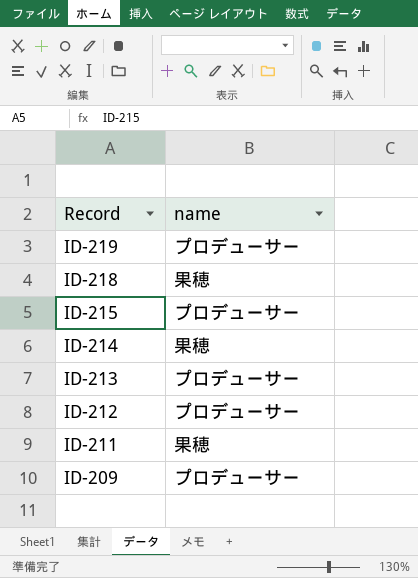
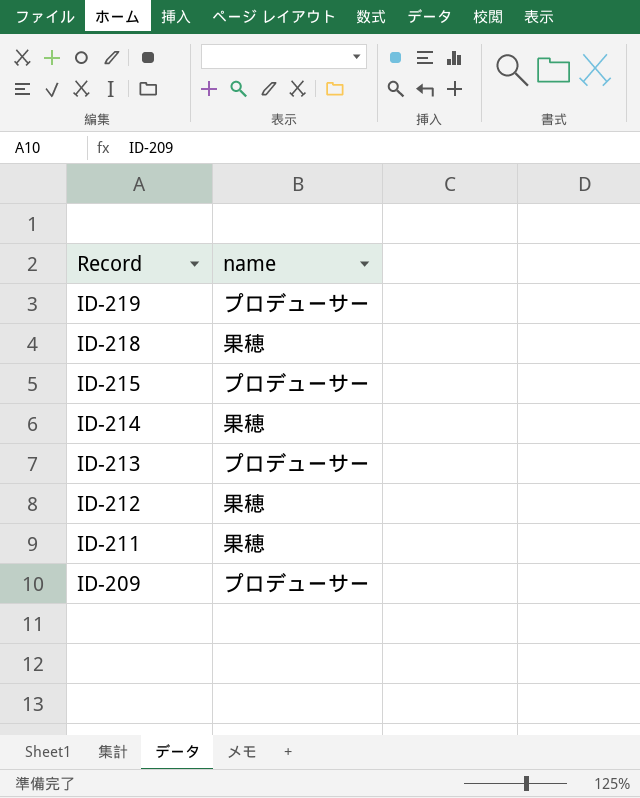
ID-212 | name: プロデューサー -> 果穂

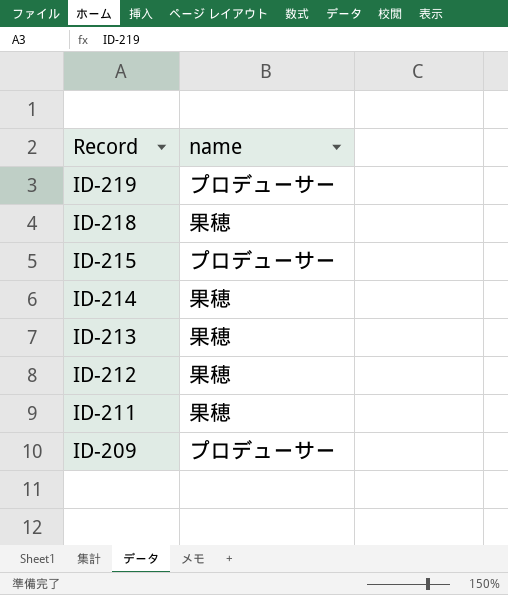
ID-213 | name: プロデューサー -> 果穂

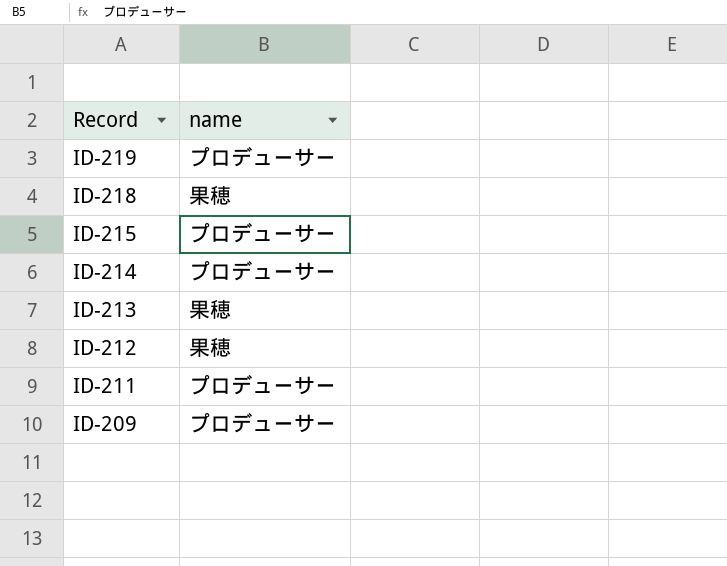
ID-214 | name: 果穂 -> プロデューサー
ID-211 | name: 果穂 -> プロデューサー

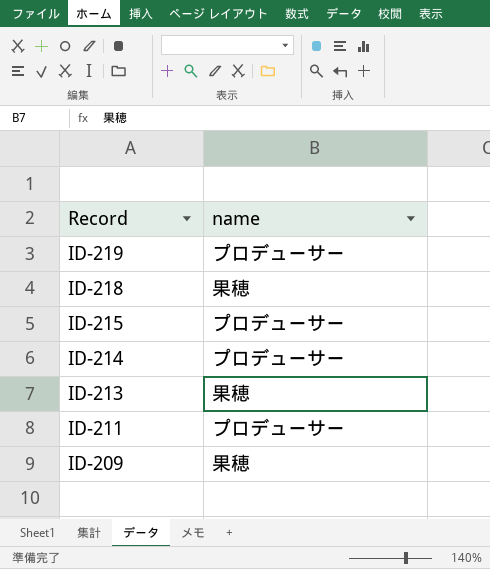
row ID-212: 果穂 -> none
ID-209 | name: プロデューサー -> 果穂

